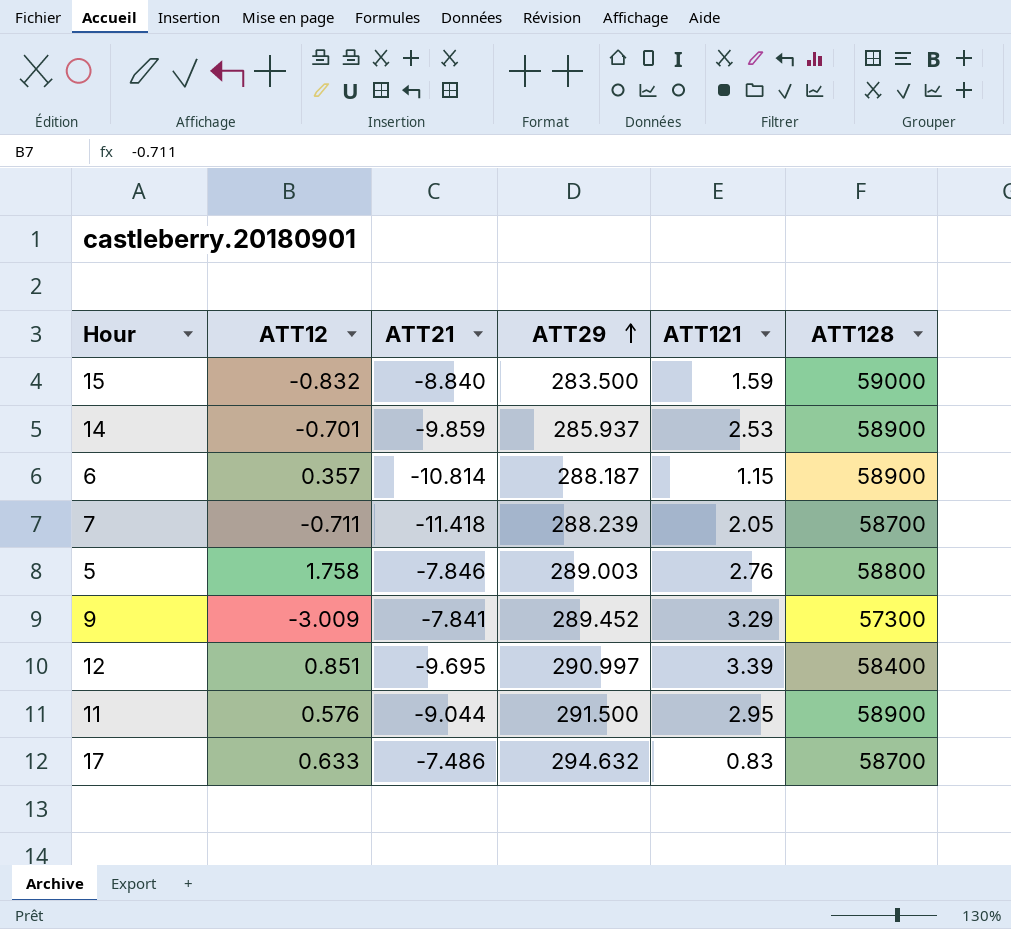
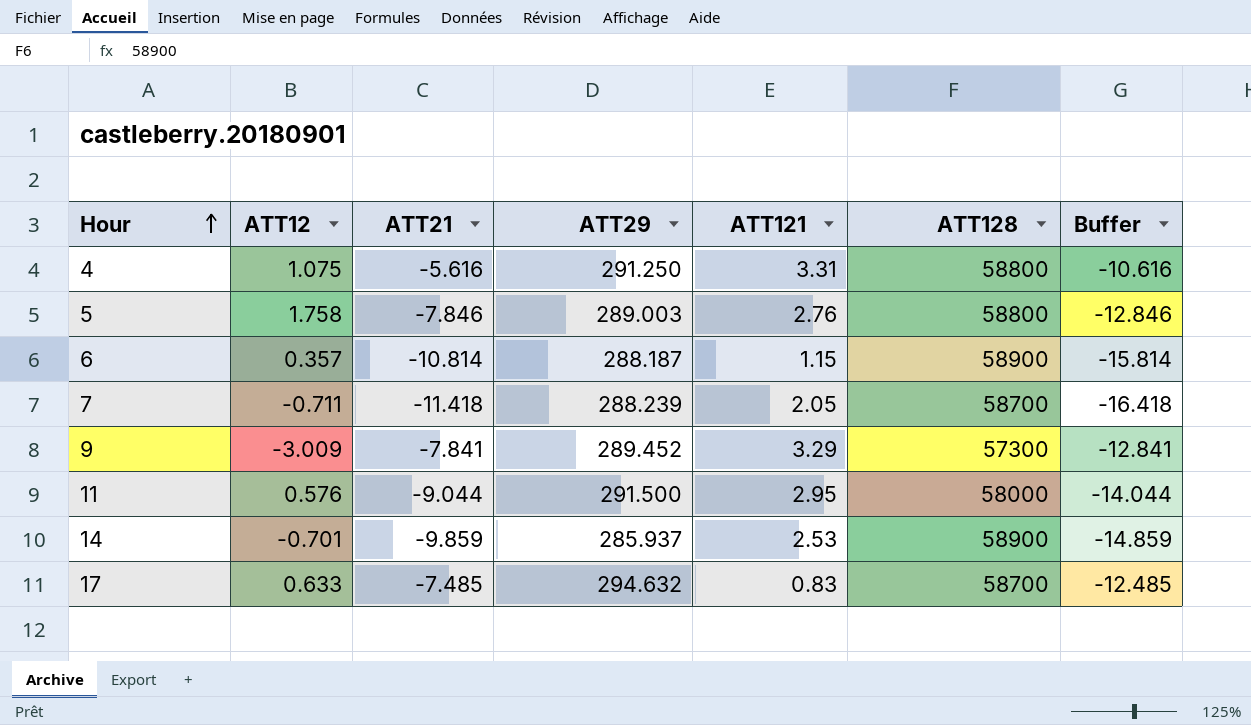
row order: ATT29 ascending -> Hour ascending
column Buffer | formula: none -> [ATT21] - 5
row 15: -0.832 | -8.840 | 283.500 | 1.59 | 59000 -> none
row 12: 0.851 | -9.695 | 290.997 | 3.39 | 58400 -> none
row 4: none -> 1.075 | -5.616 | 291.250 | 3.31 | 58800 | -10.616
11 | ATT128: 58900 -> 58000
17 | ATT21: -7.486 -> -7.485

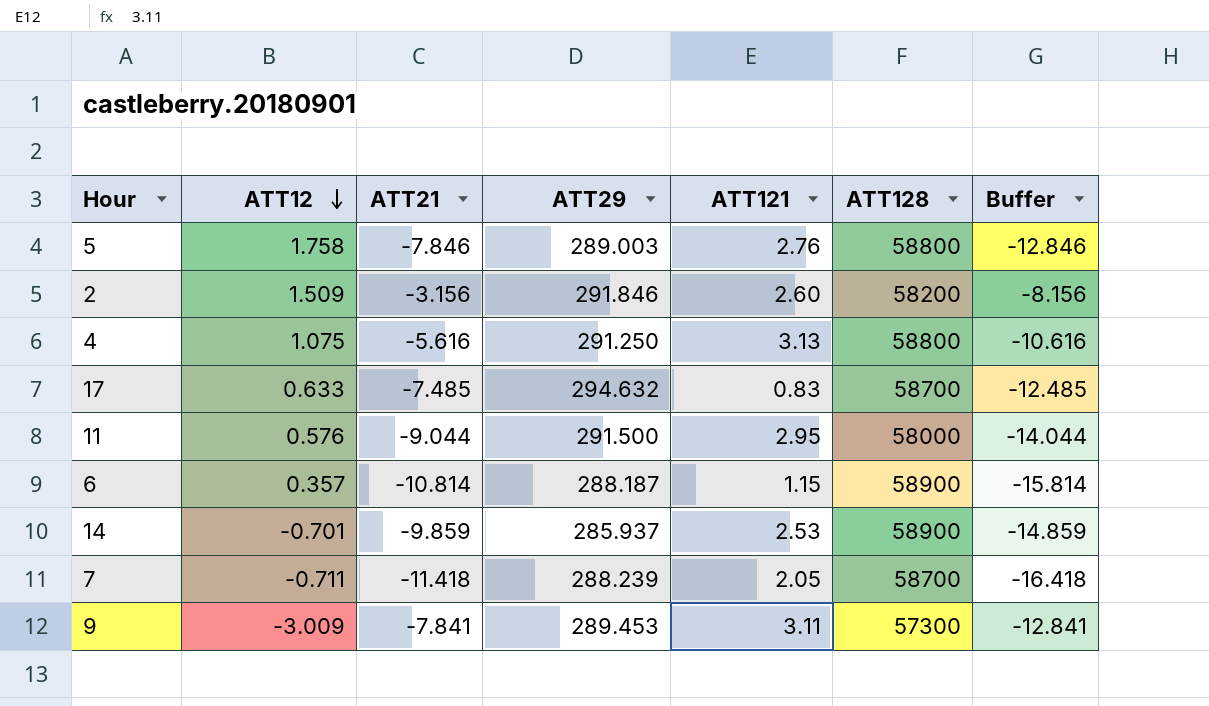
row order: Hour ascending -> ATT12 descending
row 2: none -> 1.509 | -3.156 | 291.846 | 2.60 | 58200 | -8.156
4 | ATT121: 3.31 -> 3.13
9 | ATT29: 289.452 -> 289.453
9 | ATT121: 3.29 -> 3.11

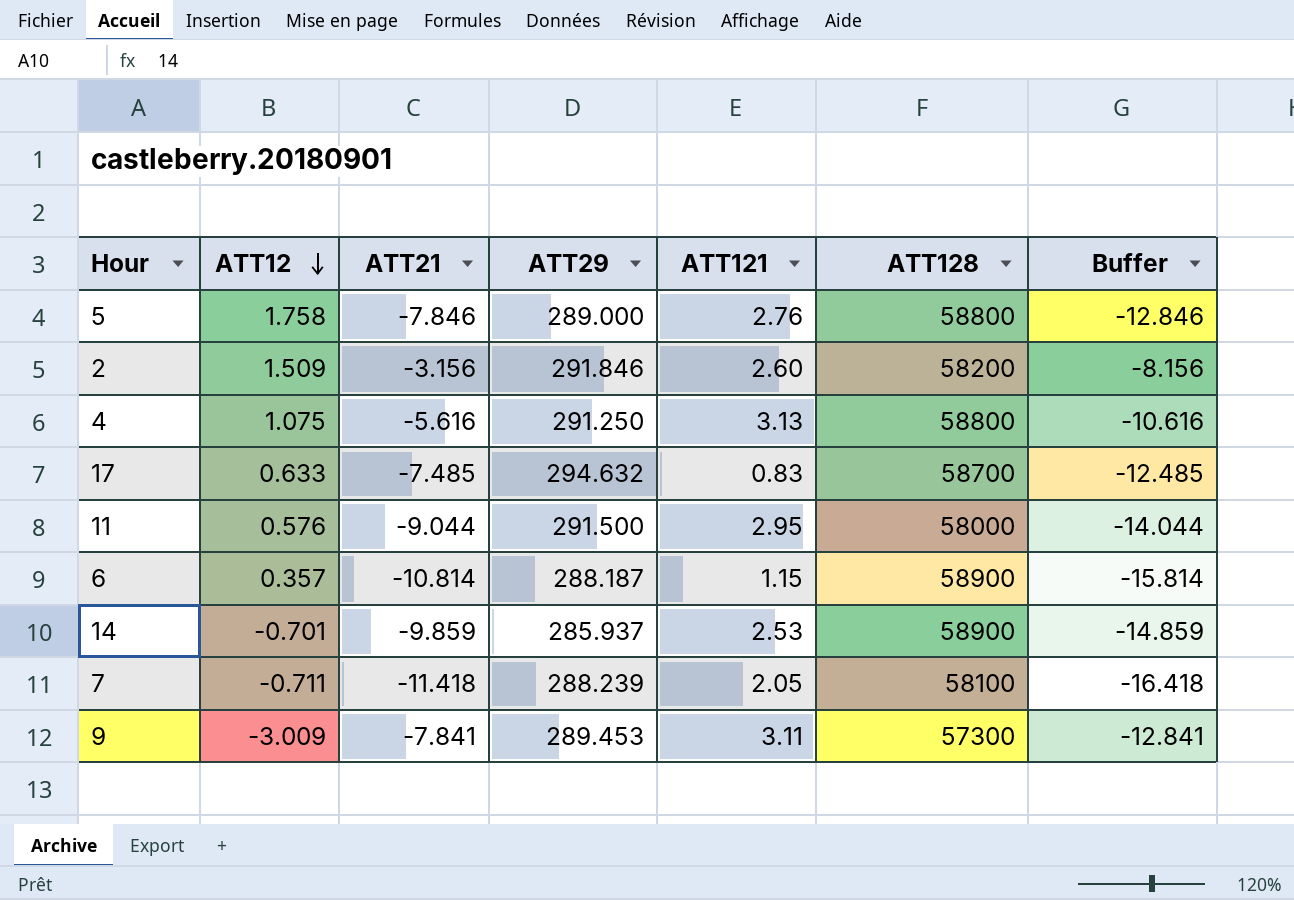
5 | ATT29: 289.003 -> 289.000
7 | ATT128: 58700 -> 58100

